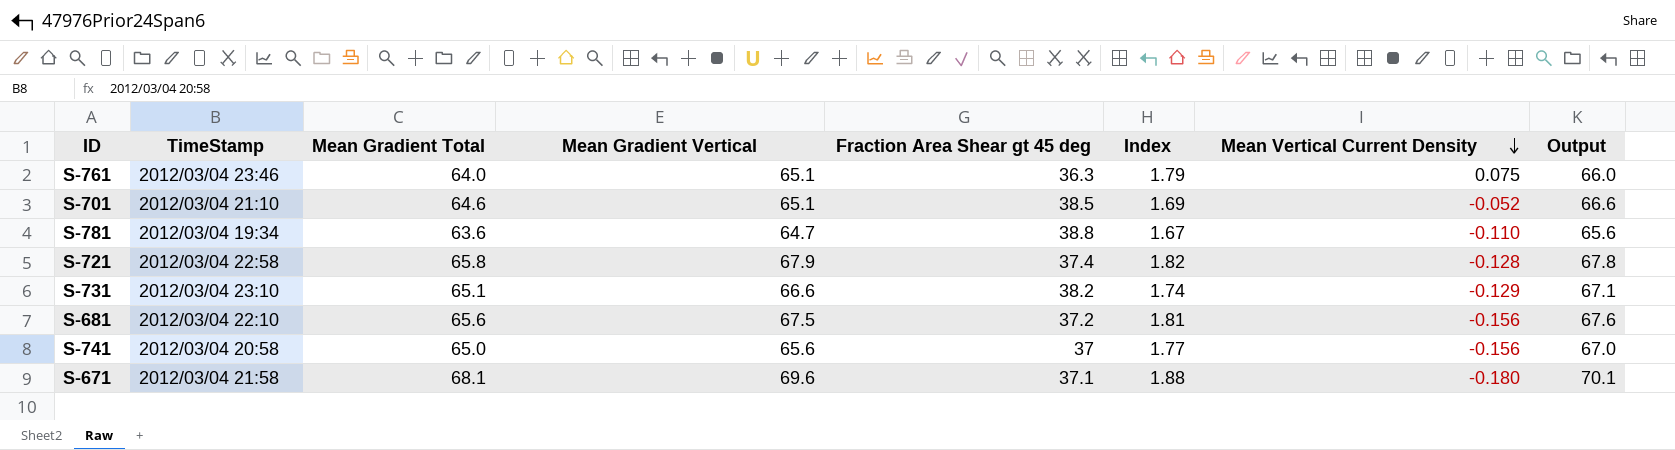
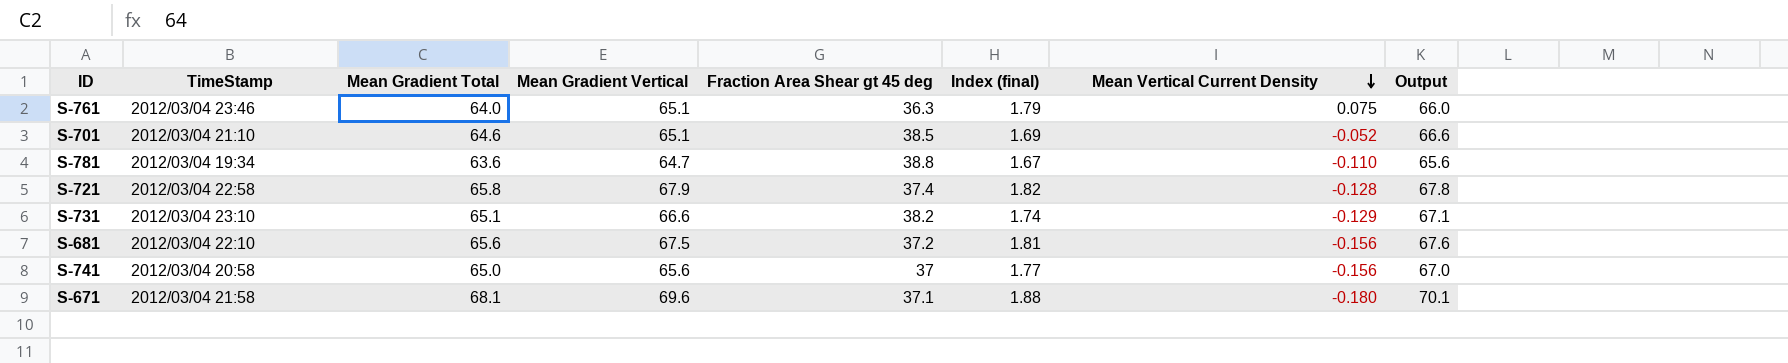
column name: Index -> Index (final)

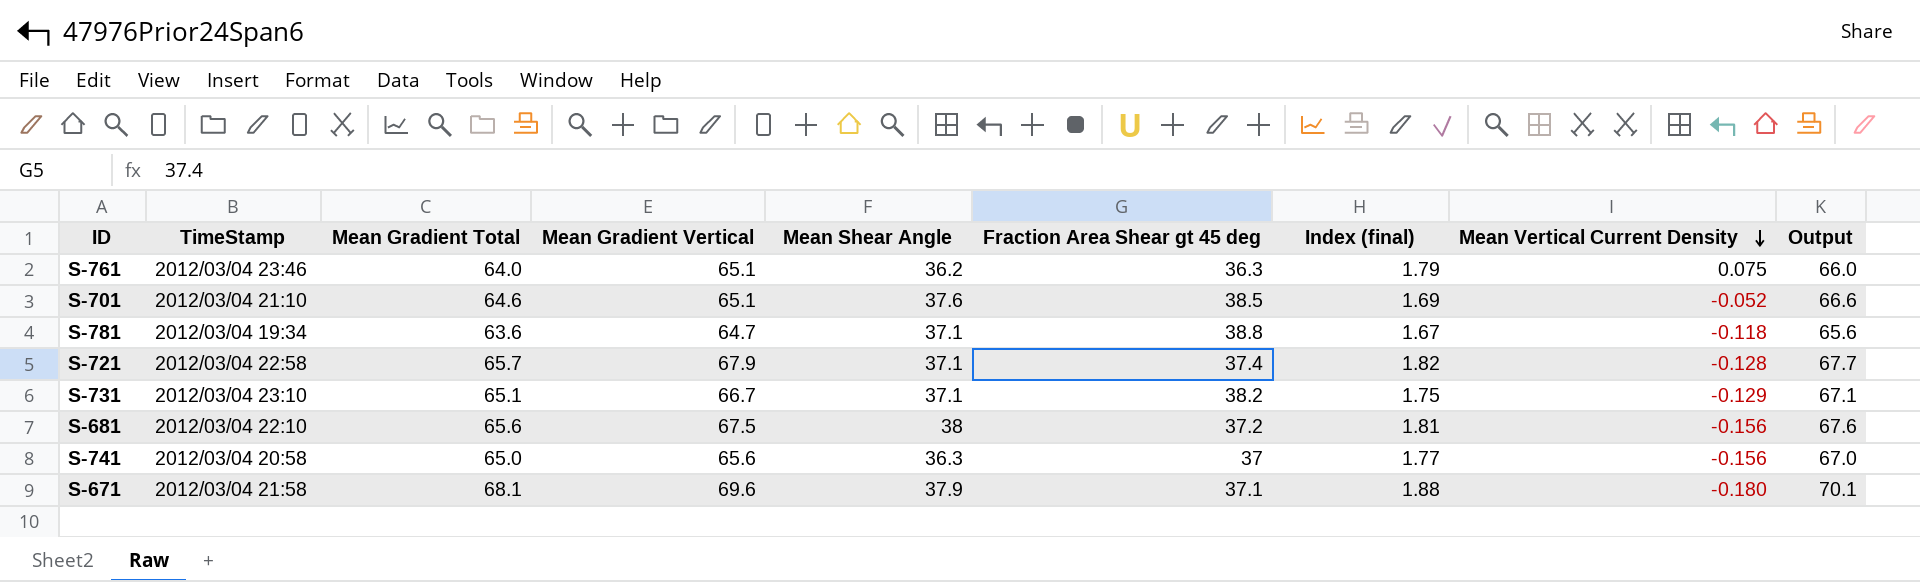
column Mean Shear Angle | position: none -> 5
S-781 | Mean Vertical Current Density: -0.110 -> -0.118
S-721 | Mean Gradient Total: 65.8 -> 65.7
S-721 | Output: 67.8 -> 67.7
S-731 | Mean Gradient Vertical: 66.6 -> 66.7
S-731 | Index (final): 1.74 -> 1.75

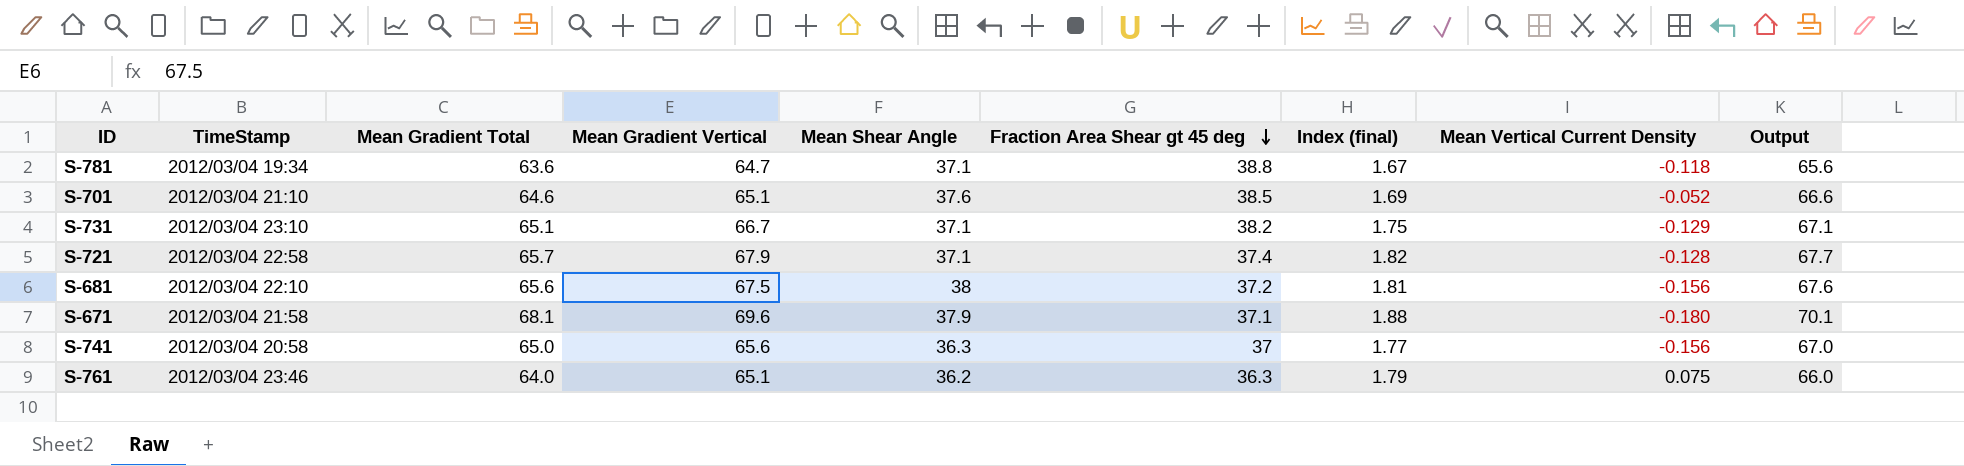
row order: Mean Vertical Current Density descending -> Fraction Area Shear gt 45 deg descending

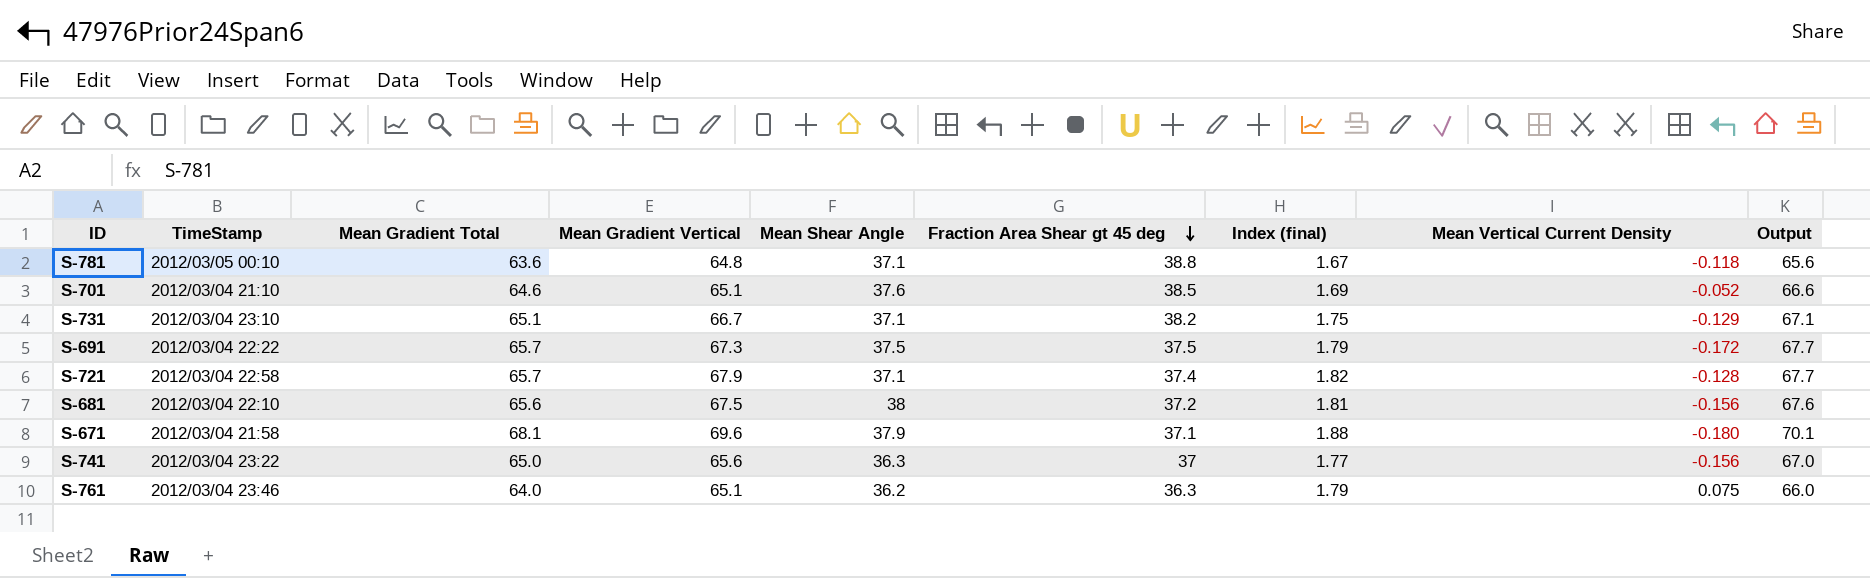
S-781 | TimeStamp: 2012/03/04 19:34 -> 2012/03/05 00:10
S-781 | Mean Gradient Vertical: 64.7 -> 64.8
row S-691: none -> 2012/03/04 22:22 | 65.7 | 67.3 | 37.5 | 37.5 | 1.79 | -0.172 | 67.7
S-741 | TimeStamp: 2012/03/04 20:58 -> 2012/03/04 23:22

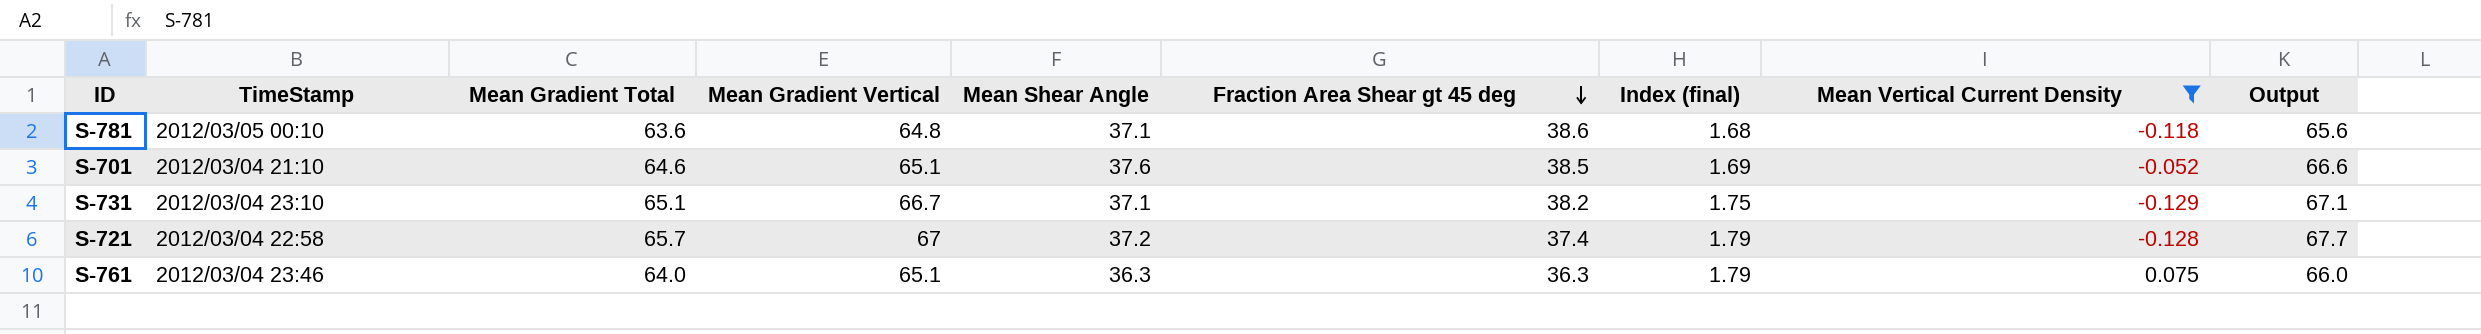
filter: none -> Mean Vertical Current Density >= -0.129
S-781 | Fraction Area Shear gt 45 deg: 38.8 -> 38.6
S-781 | Index (final): 1.67 -> 1.68
S-721 | Mean Gradient Vertical: 67.9 -> 67
S-721 | Mean Shear Angle: 37.1 -> 37.2
S-721 | Index (final): 1.82 -> 1.79
S-761 | Mean Shear Angle: 36.2 -> 36.3

